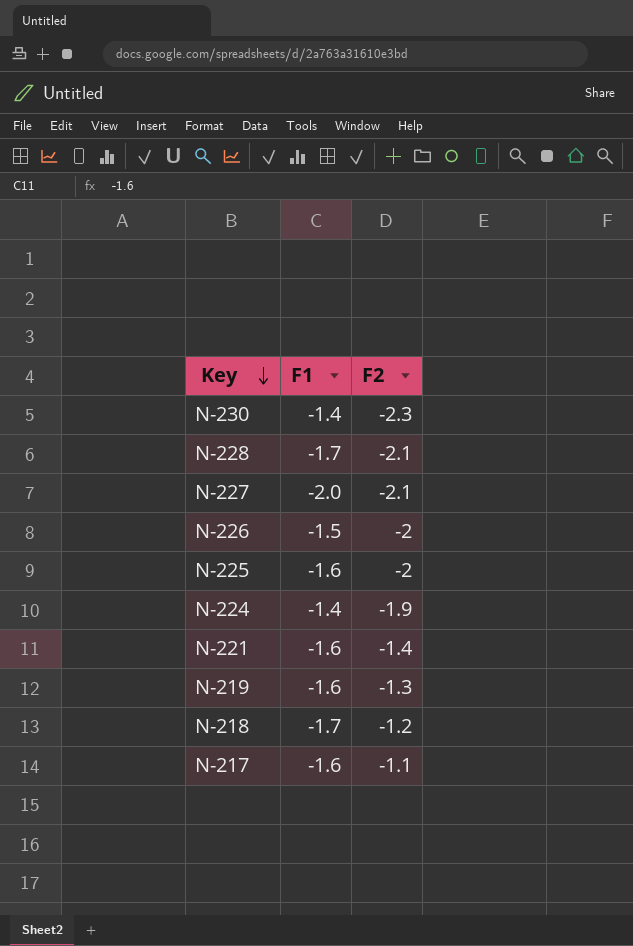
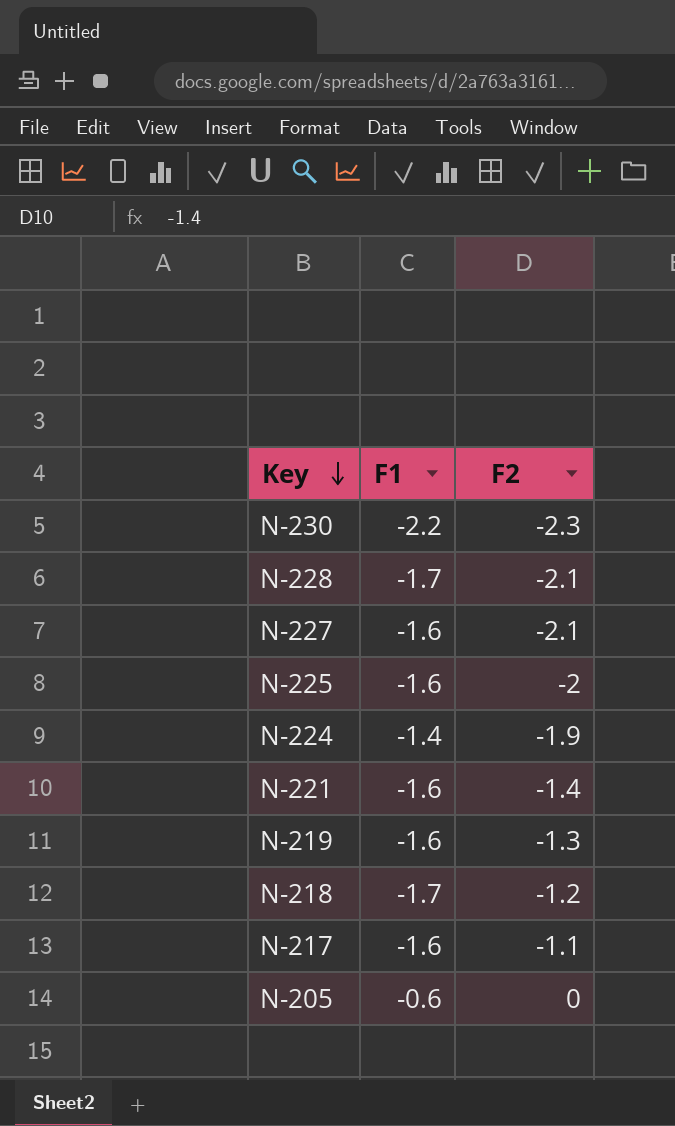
row N-226: -1.5 | -2 -> none
N-230 | F1: -1.4 -> -2.2
N-227 | F1: -2.0 -> -1.6
row N-205: none -> -0.6 | 0

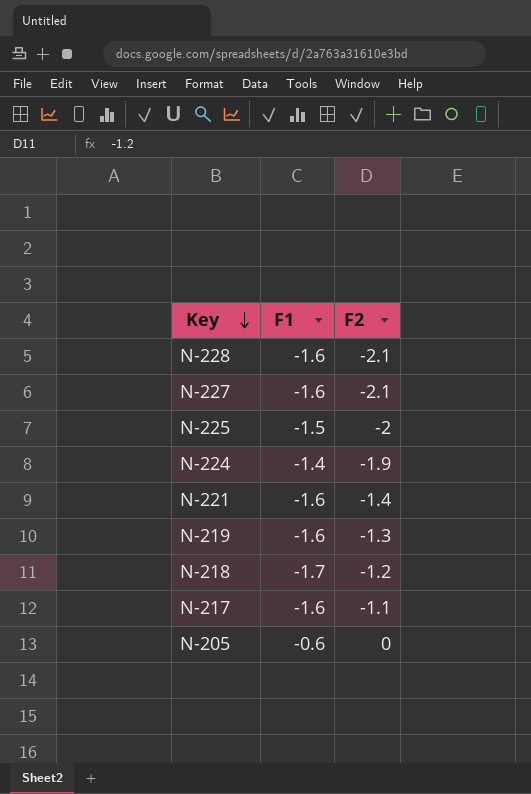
row N-230: -2.2 | -2.3 -> none
N-228 | F1: -1.7 -> -1.6
N-225 | F1: -1.6 -> -1.5

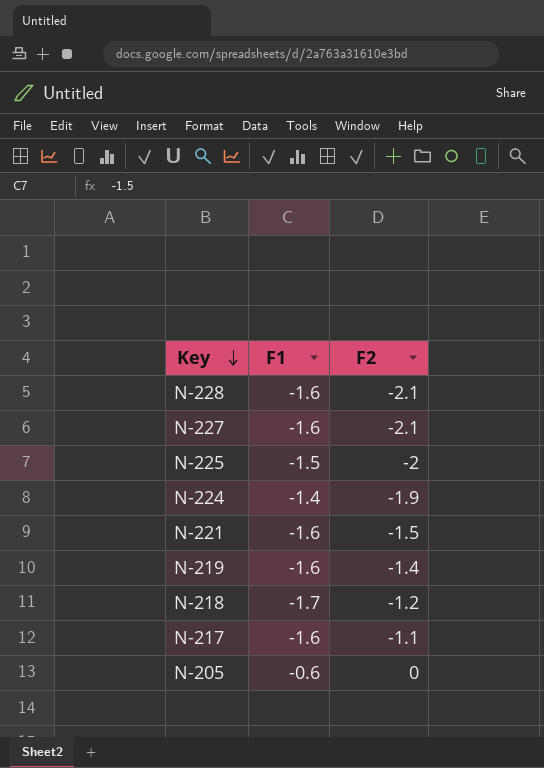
N-221 | F2: -1.4 -> -1.5
N-219 | F2: -1.3 -> -1.4

